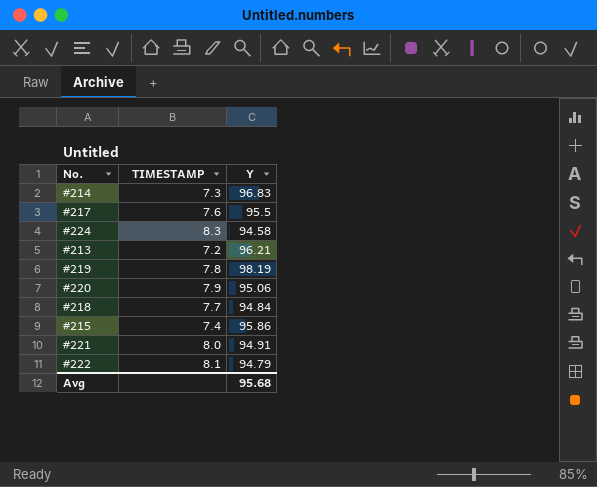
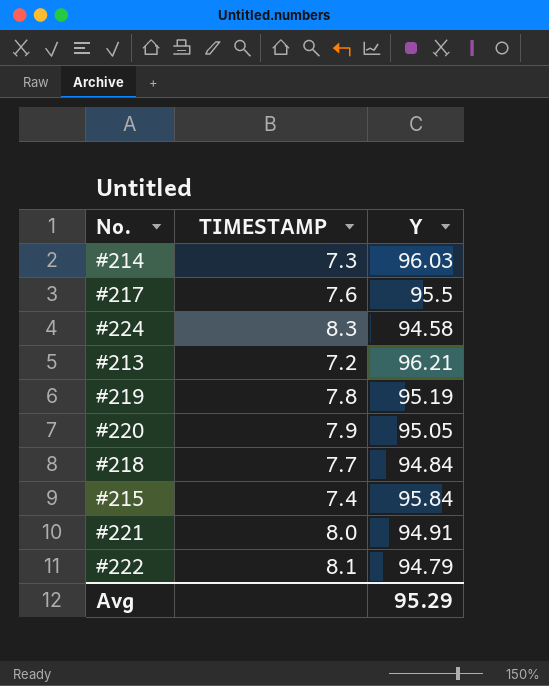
#214 | Y: 96.83 -> 96.03
#219 | Y: 98.19 -> 95.19
#220 | Y: 95.06 -> 95.05
#215 | Y: 95.86 -> 95.84
Avg | Y: 95.68 -> 95.29

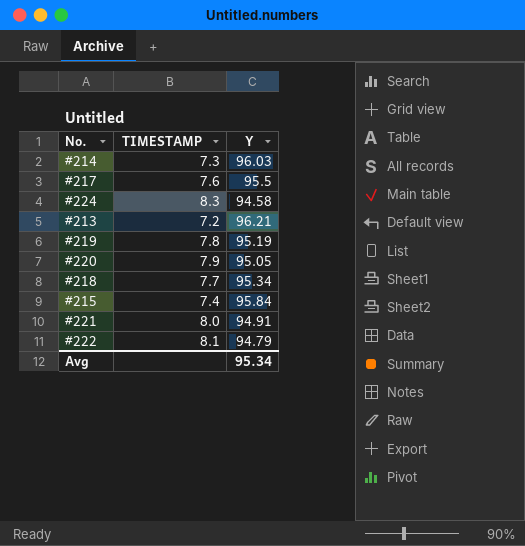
#218 | Y: 94.84 -> 95.34
Avg | Y: 95.29 -> 95.34

